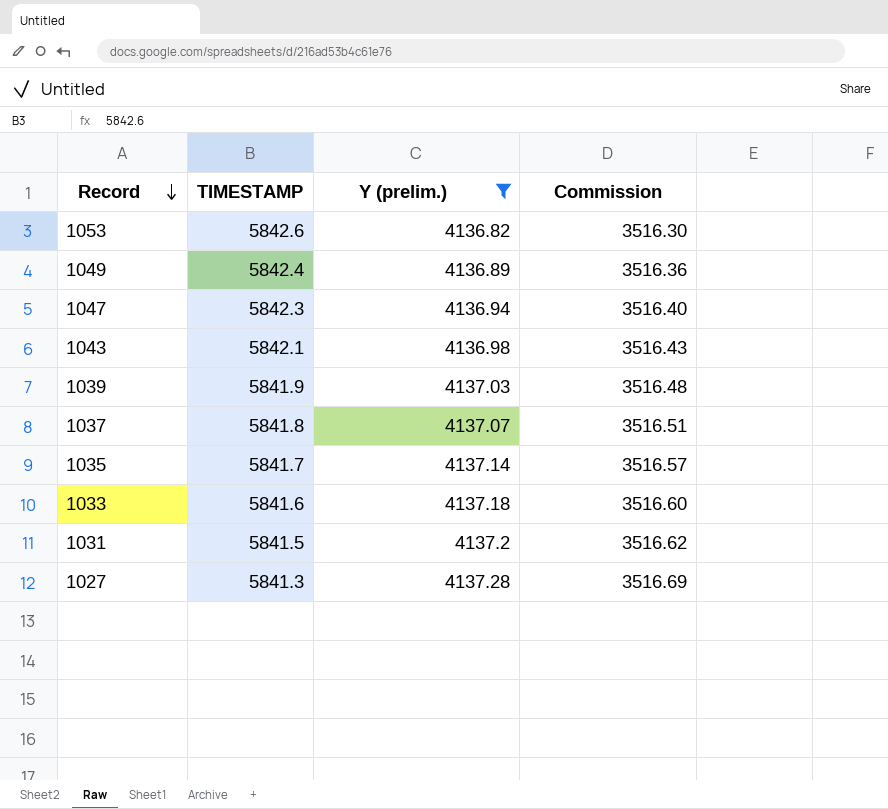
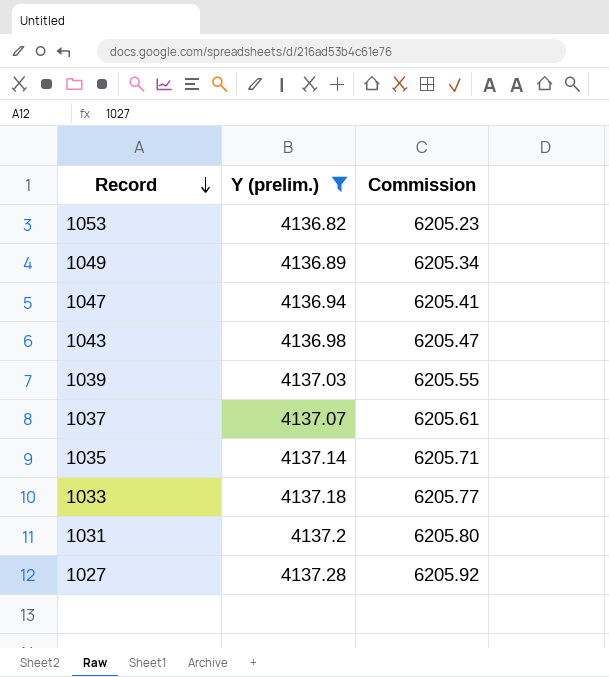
column TIMESTAMP | position: 2 -> none
column Commission | formula: [Y (prelim.)] * 0.85 -> [Y (prelim.)] * 1.5

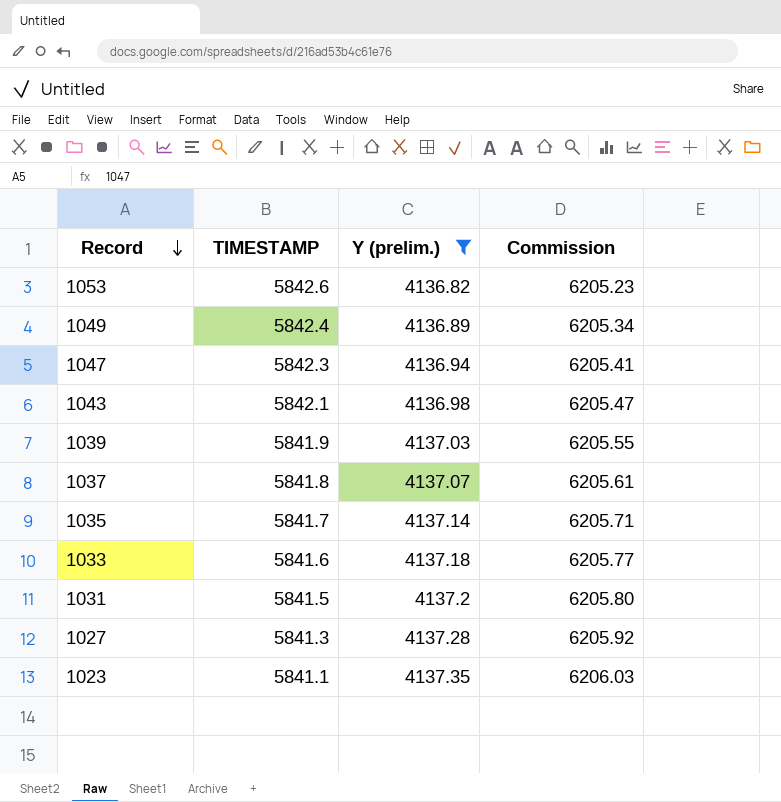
column TIMESTAMP | position: none -> 2
row 1023: none -> 5841.1 | 4137.35 | 6206.03

